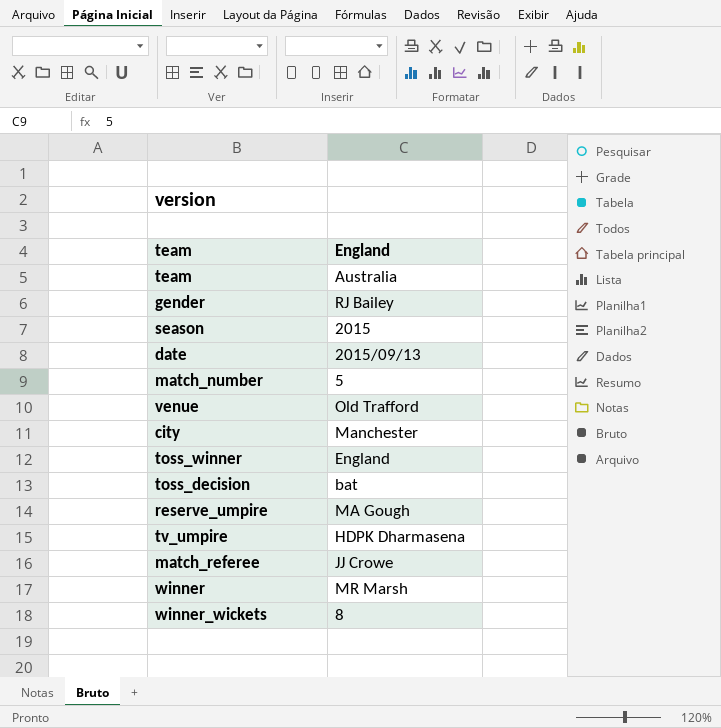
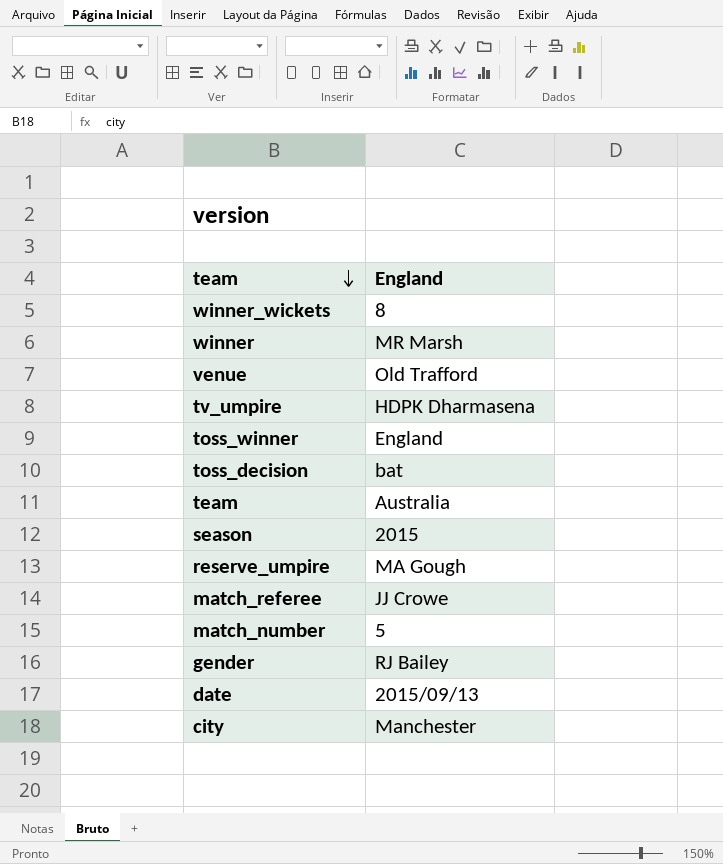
row order: none -> team descending

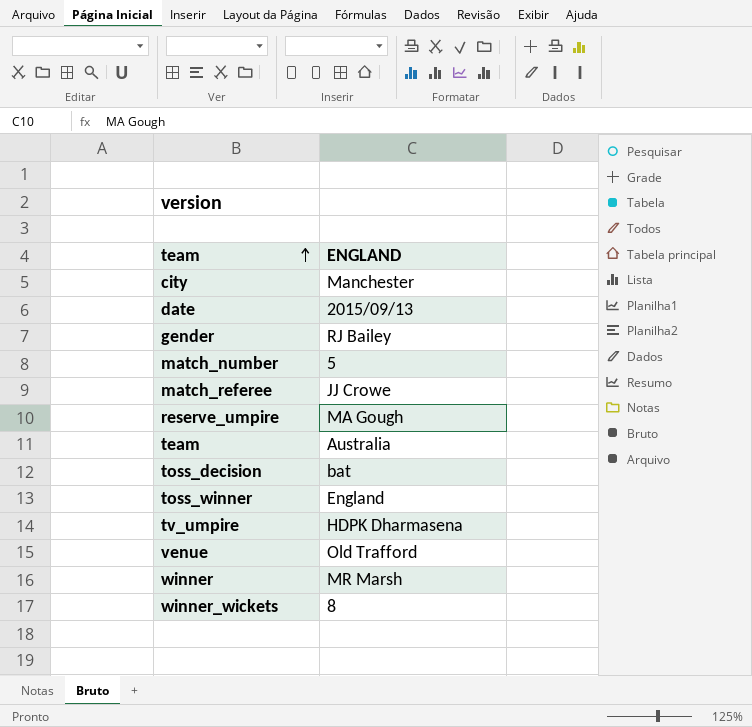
row order: team descending -> team ascending
column name: England -> ENGLAND
row season: 2015 -> none

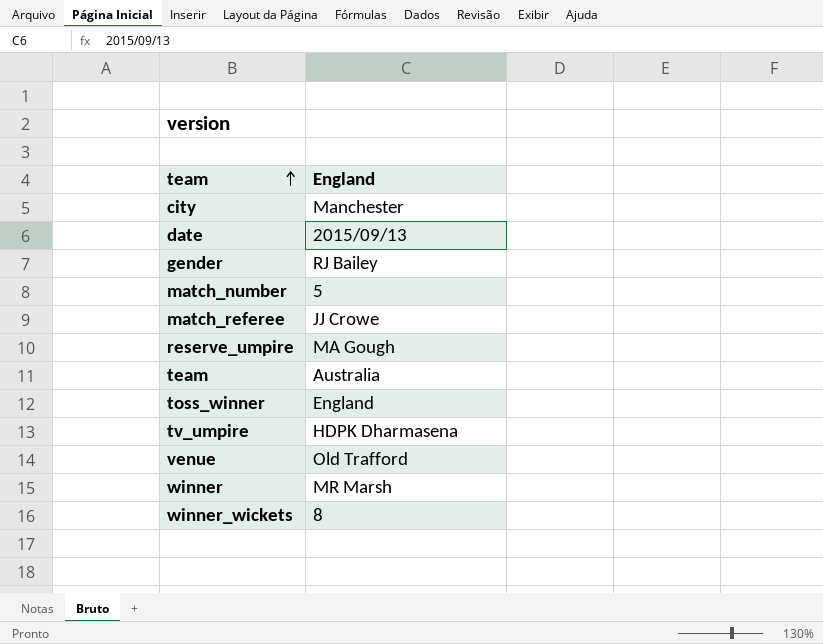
column name: ENGLAND -> England
row toss_decision: bat -> none

